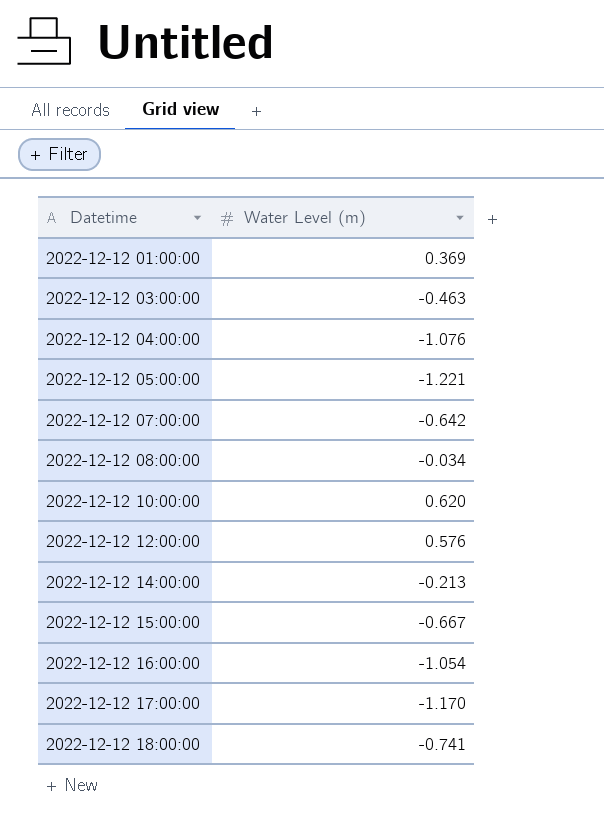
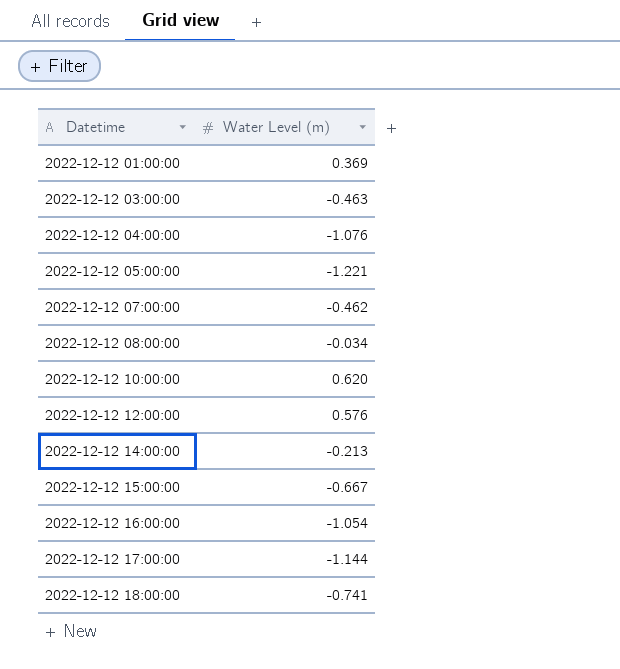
2022-12-12 07:00:00 | Water Level (m): -0.642 -> -0.462
2022-12-12 17:00:00 | Water Level (m): -1.170 -> -1.144

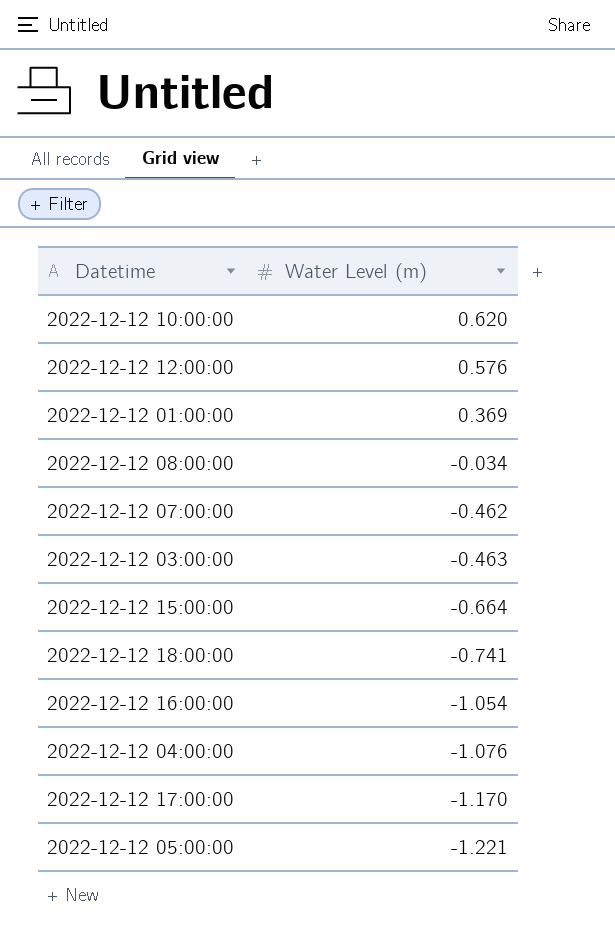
row order: Datetime ascending -> Water Level (m) descending
row 2022-12-12 14:00:00: -0.213 -> none
2022-12-12 15:00:00 | Water Level (m): -0.667 -> -0.664
2022-12-12 17:00:00 | Water Level (m): -1.144 -> -1.170

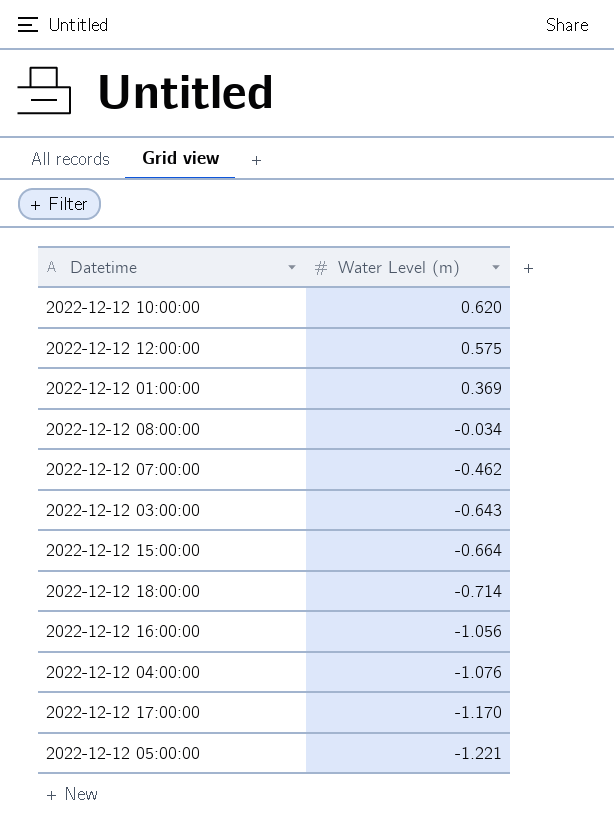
2022-12-12 12:00:00 | Water Level (m): 0.576 -> 0.575
2022-12-12 03:00:00 | Water Level (m): -0.463 -> -0.643
2022-12-12 18:00:00 | Water Level (m): -0.741 -> -0.714
2022-12-12 16:00:00 | Water Level (m): -1.054 -> -1.056

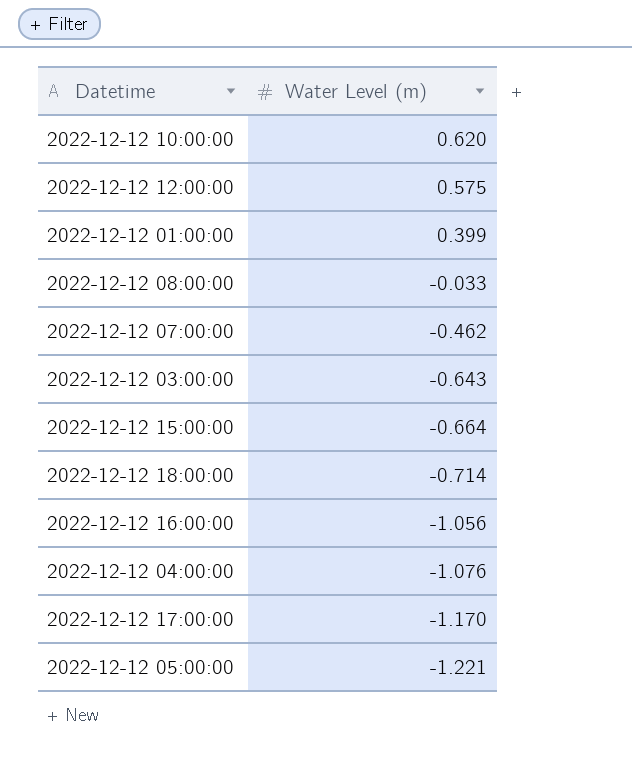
2022-12-12 01:00:00 | Water Level (m): 0.369 -> 0.399
2022-12-12 08:00:00 | Water Level (m): -0.034 -> -0.033

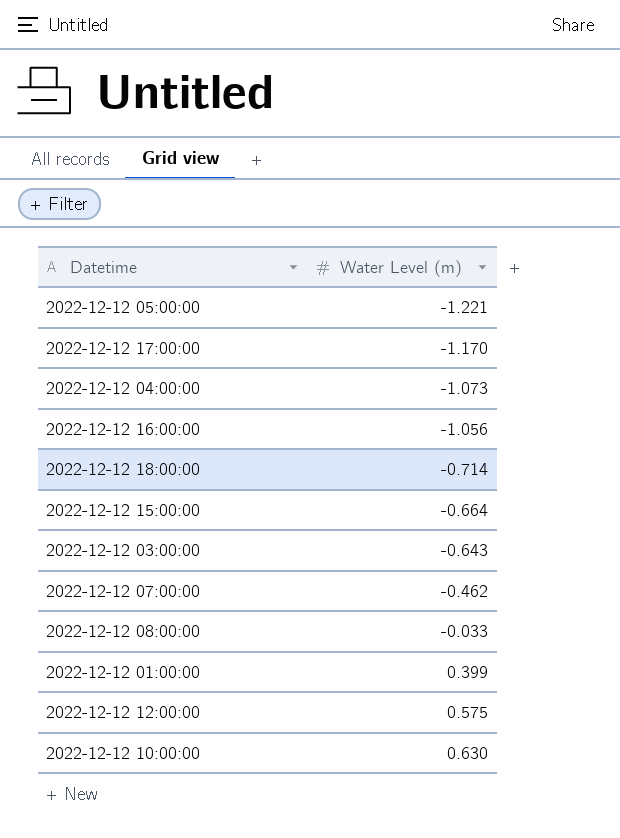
row order: Water Level (m) descending -> Water Level (m) ascending
2022-12-12 04:00:00 | Water Level (m): -1.076 -> -1.073
2022-12-12 10:00:00 | Water Level (m): 0.620 -> 0.630

